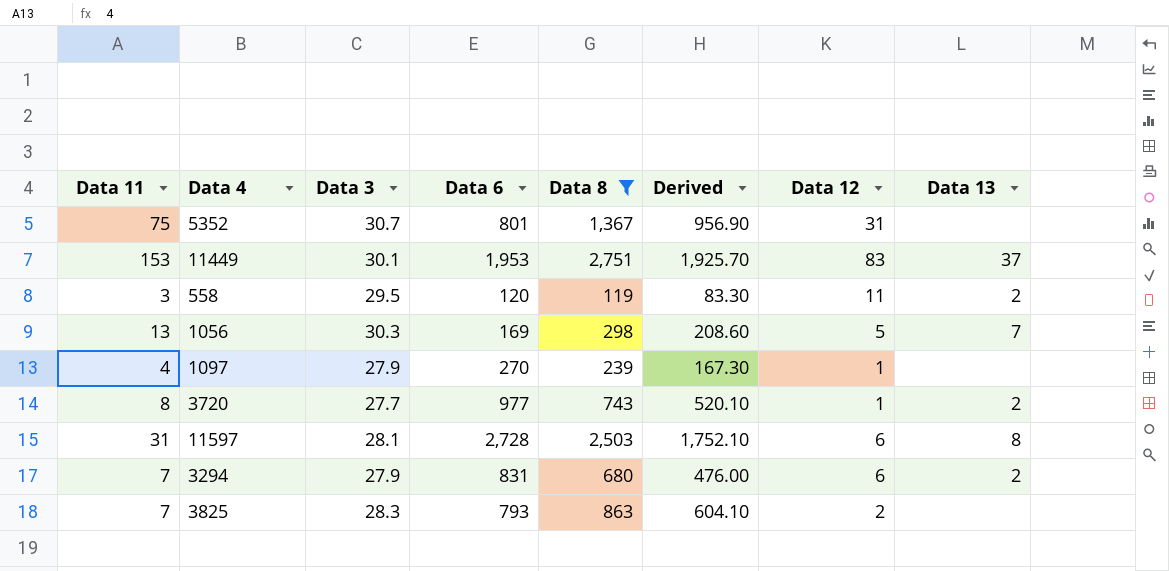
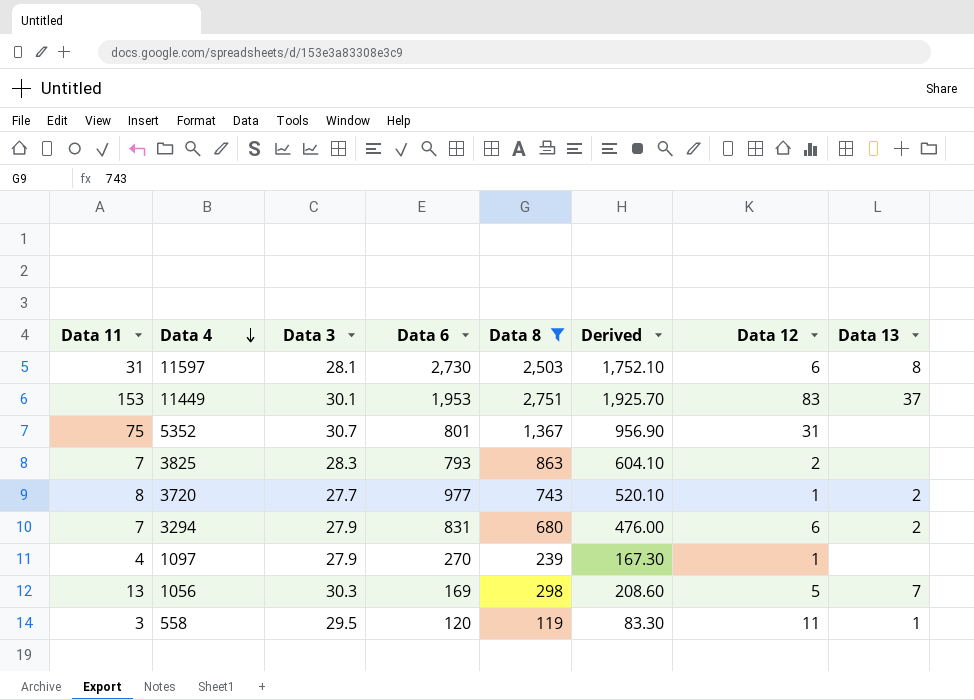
row order: none -> Data 4 descending
11597 | Data 6: 2,728 -> 2,730
558 | Data 13: 2 -> 1

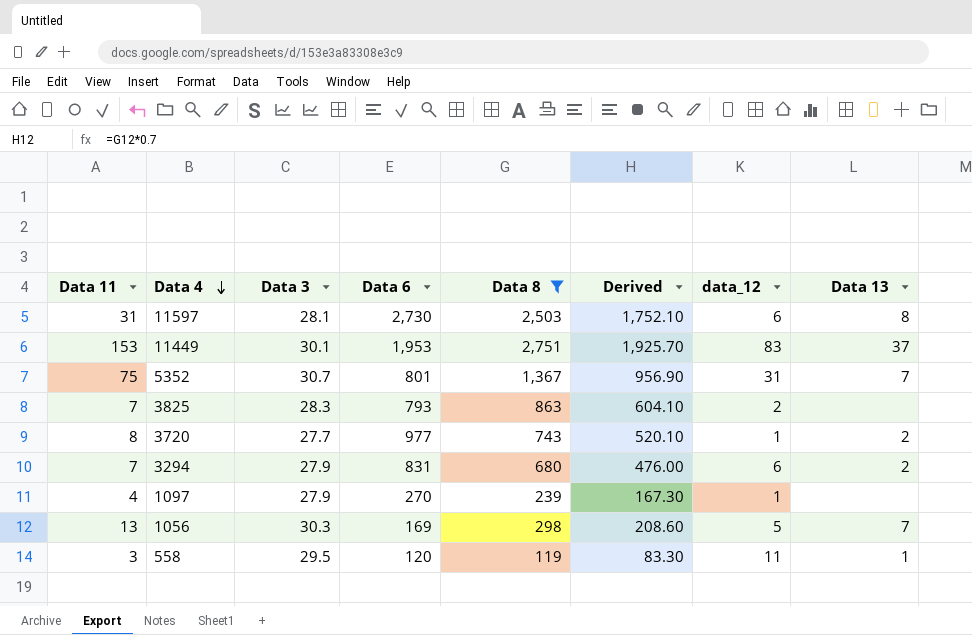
column name: Data 12 -> data_12
5352 | Data 13: none -> 7

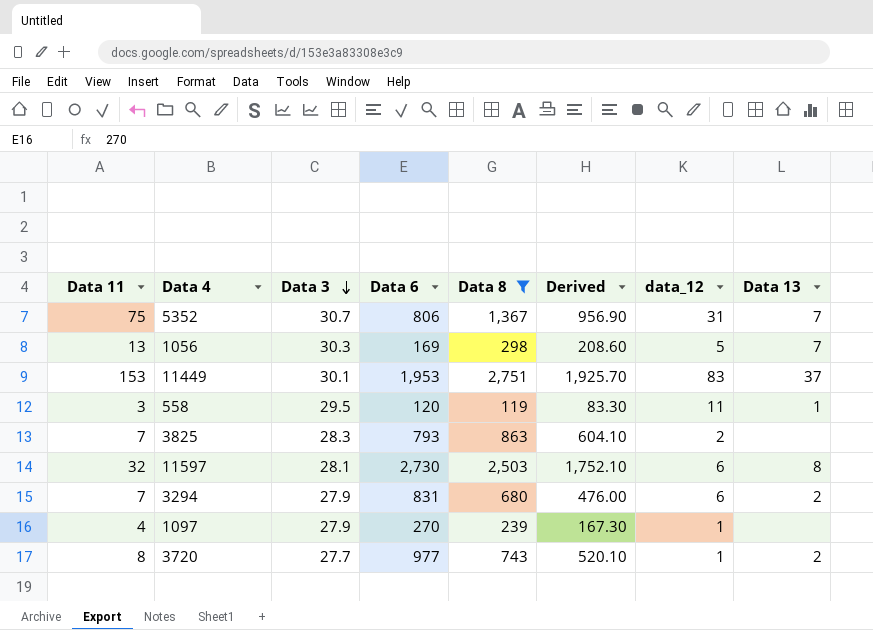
row order: Data 4 descending -> Data 3 descending
5352 | Data 6: 801 -> 806
11597 | Data 11: 31 -> 32

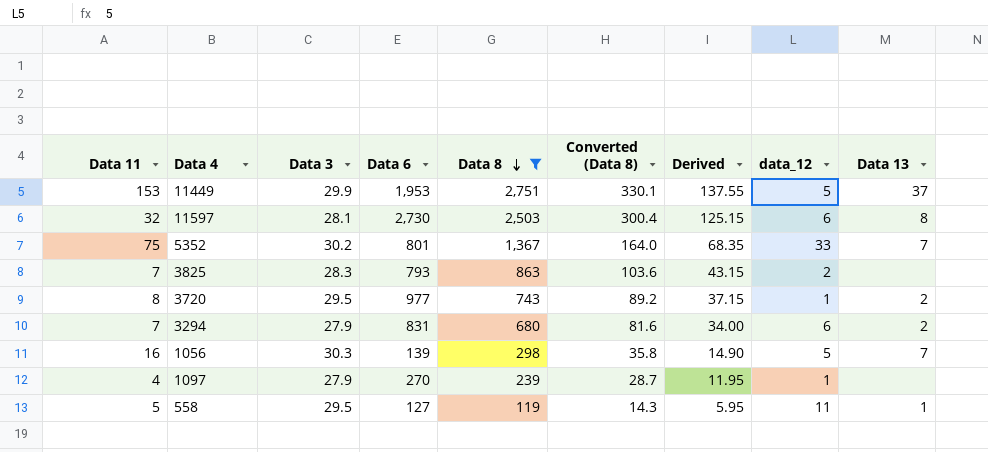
row order: Data 3 descending -> Data 8 descending
column Converted (Data 8) | formula: none -> [Data 8] * 0.12
column Derived | formula: [Data 8] * 0.7 -> [Data 8] * 0.05
11449 | Data 3: 30.1 -> 29.9
11449 | data_12: 83 -> 5
5352 | Data 3: 30.7 -> 30.2
5352 | Data 6: 806 -> 801
5352 | data_12: 31 -> 33
3720 | Data 3: 27.7 -> 29.5
1056 | Data 11: 13 -> 16
1056 | Data 6: 169 -> 139
558 | Data 11: 3 -> 5
558 | Data 6: 120 -> 127

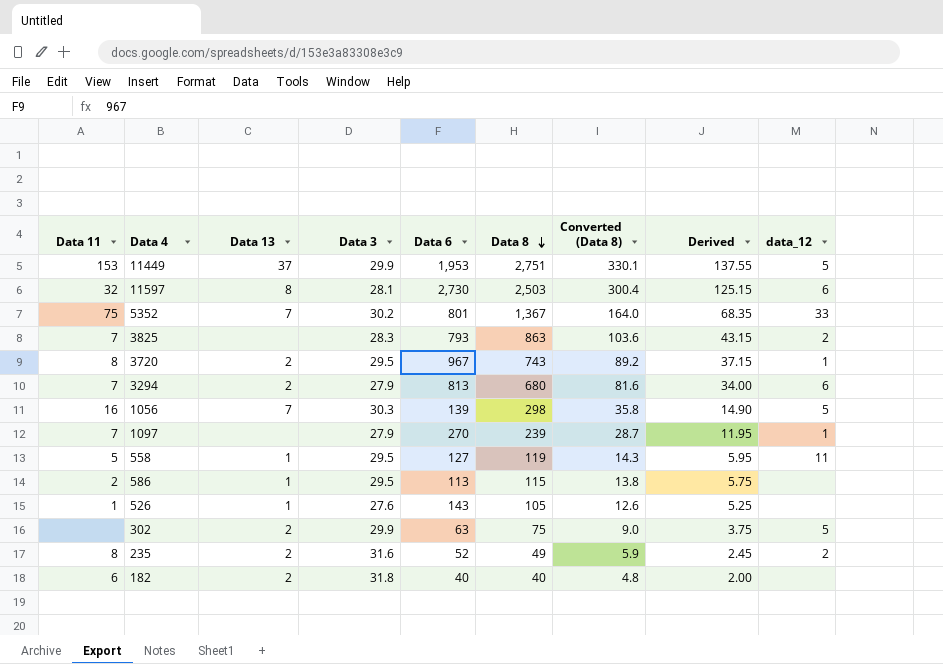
filter: Data 8 >= 119 -> none
column Data 13 | position: 9 -> 3
3720 | Data 6: 977 -> 967
3294 | Data 6: 831 -> 813
1097 | Data 11: 4 -> 7

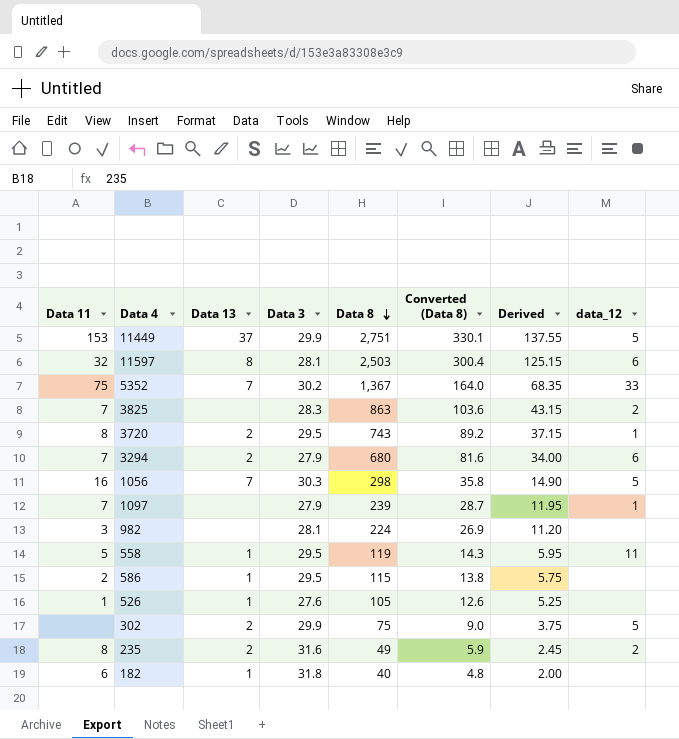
column Data 6 | position: 5 -> none
row 982: none -> 3 | none | 28.1 | 224 | 26.9 | 11.20 | none
182 | Data 13: 2 -> 1

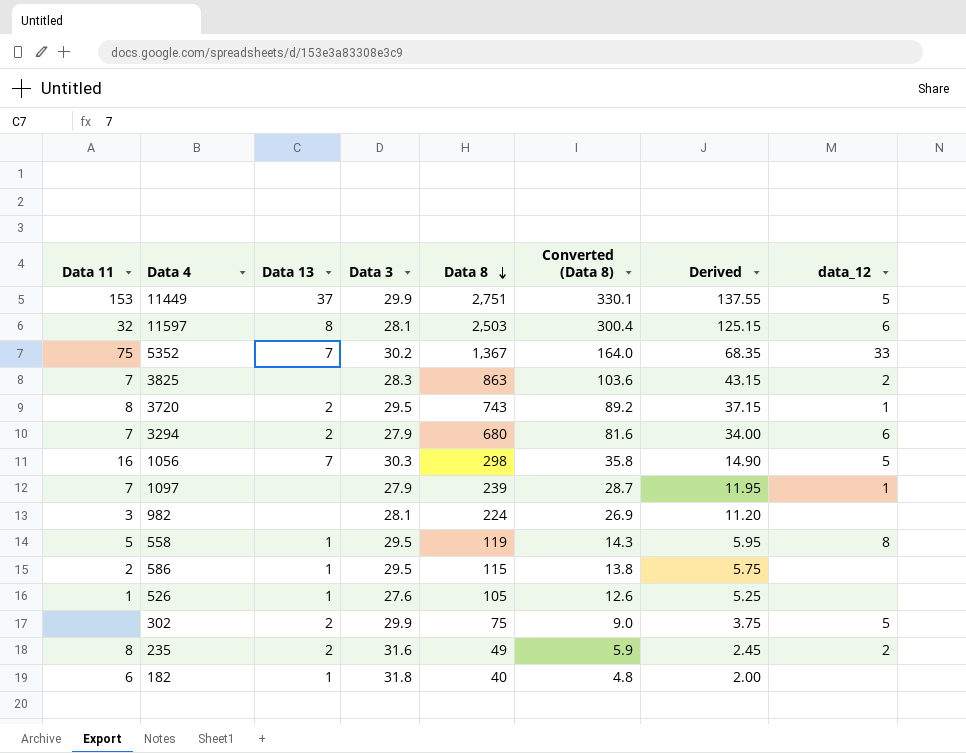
558 | data_12: 11 -> 8

